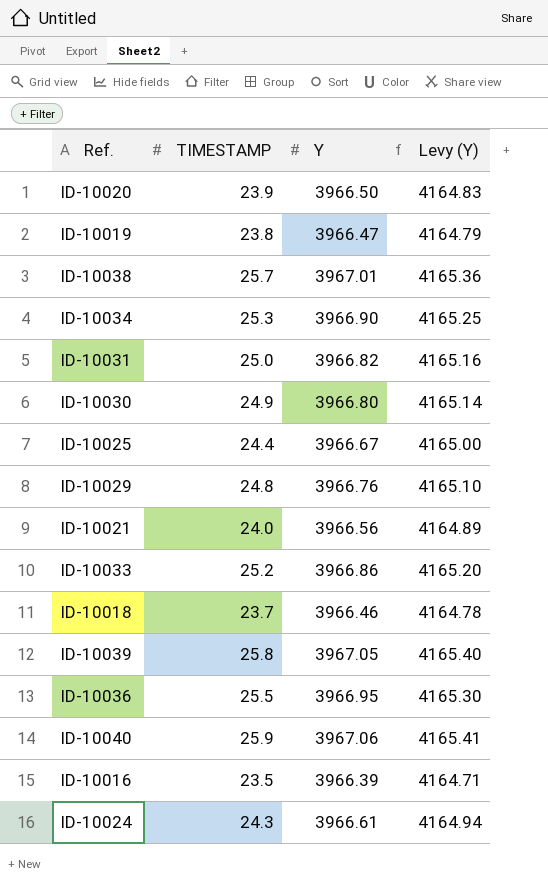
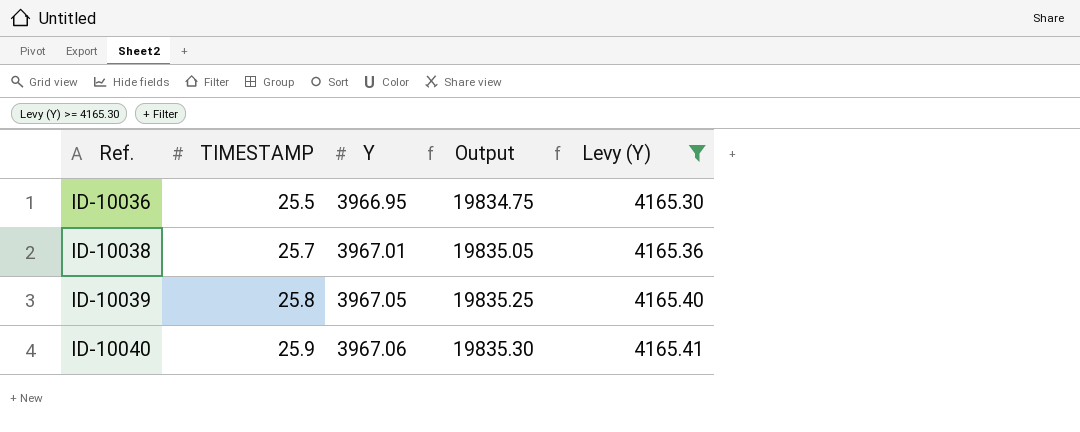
filter: none -> Levy (Y) >= 4165.30
row order: none -> Ref. ascending
column Output | formula: none -> [Y] * 5

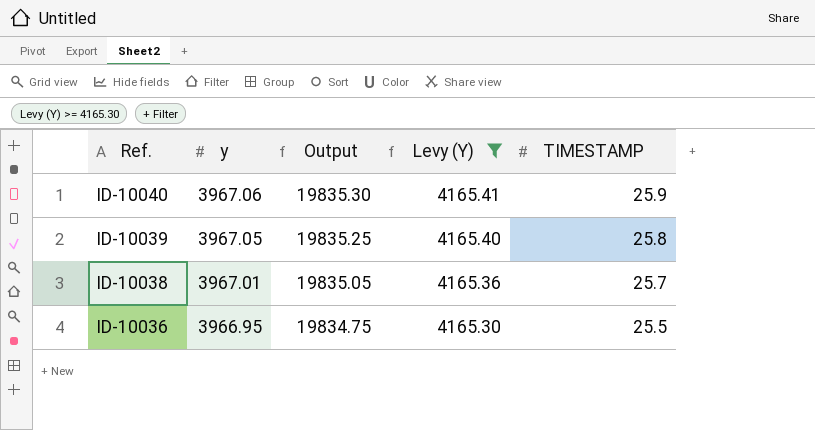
row order: Ref. ascending -> Ref. descending
column name: Y -> y
column TIMESTAMP | position: 2 -> 5

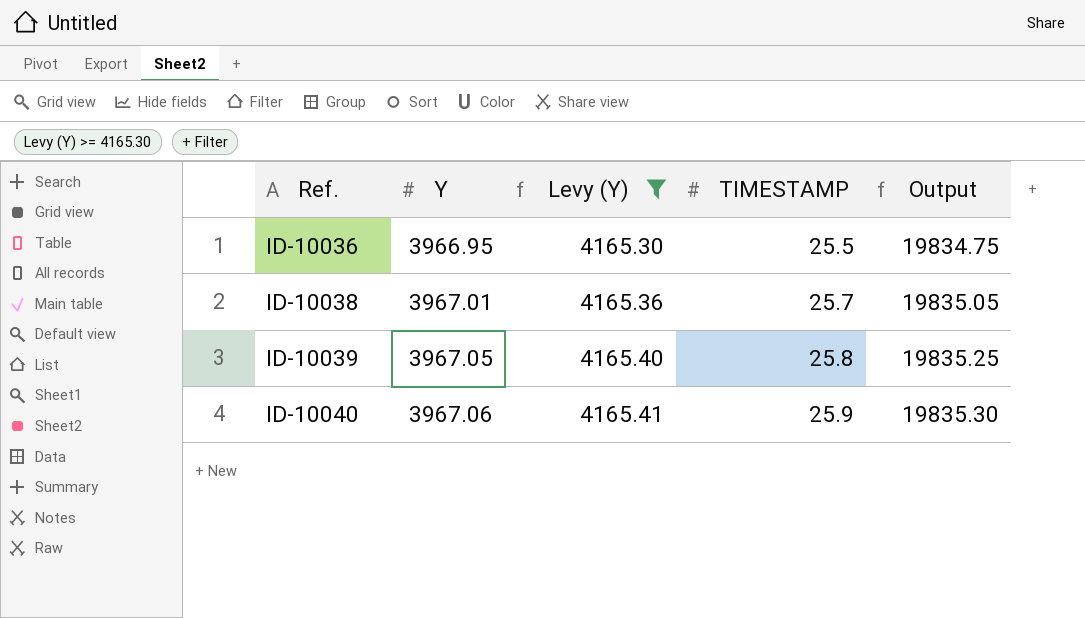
row order: Ref. descending -> Ref. ascending
column name: y -> Y
column Output | position: 3 -> 5

